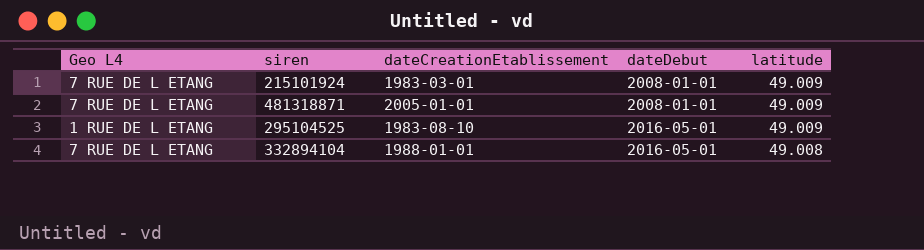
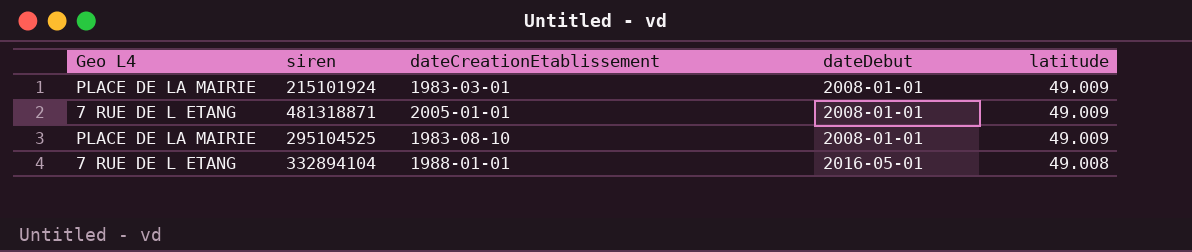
215101924 | Geo L4: 7 RUE DE L ETANG -> PLACE DE LA MAIRIE
295104525 | Geo L4: 1 RUE DE L ETANG -> PLACE DE LA MAIRIE
295104525 | dateDebut: 2016-05-01 -> 2008-01-01

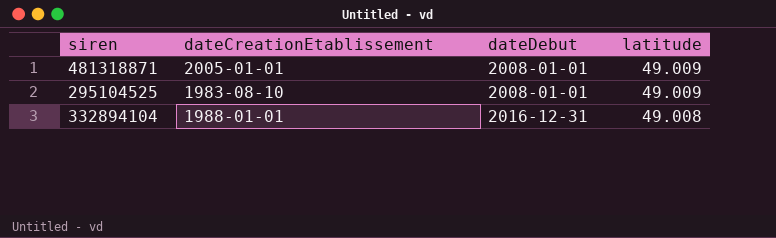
column Geo L4 | position: 1 -> none
row 215101924: PLACE DE LA MAIRIE | 1983-03-01 | 2008-01-01 | 49.009 -> none
332894104 | dateDebut: 2016-05-01 -> 2016-12-31

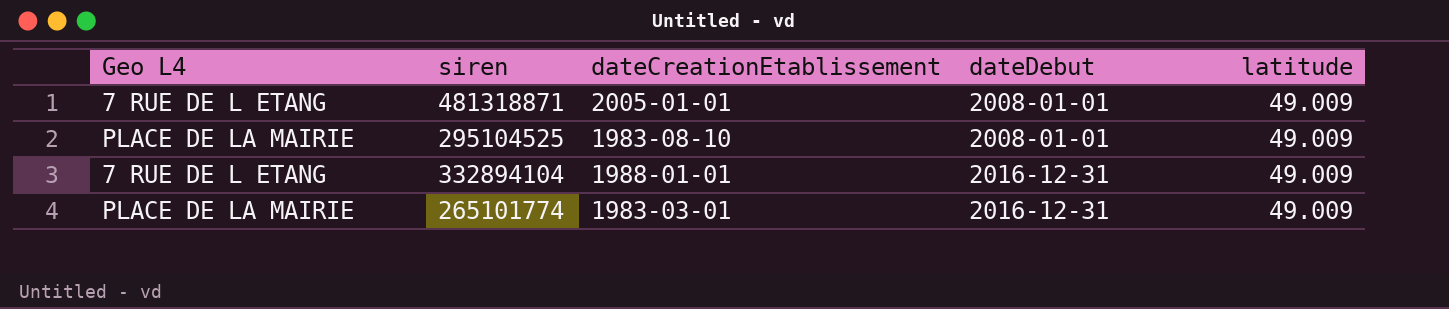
column Geo L4 | position: none -> 1
332894104 | latitude: 49.008 -> 49.009
row 265101774: none -> PLACE DE LA MAIRIE | 1983-03-01 | 2016-12-31 | 49.009

